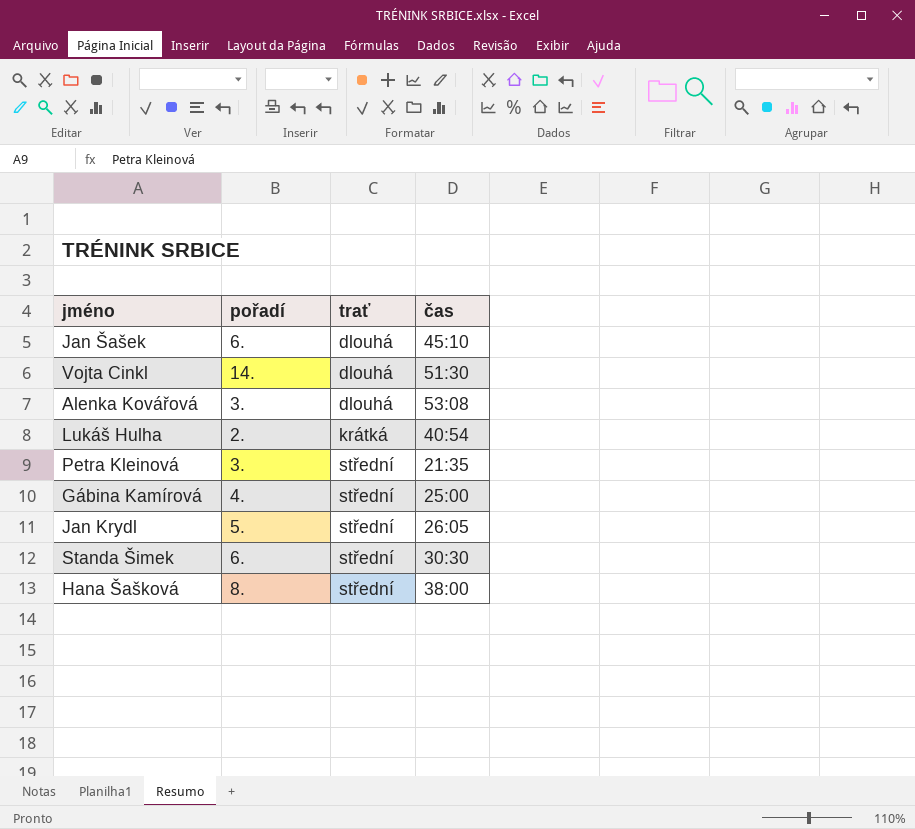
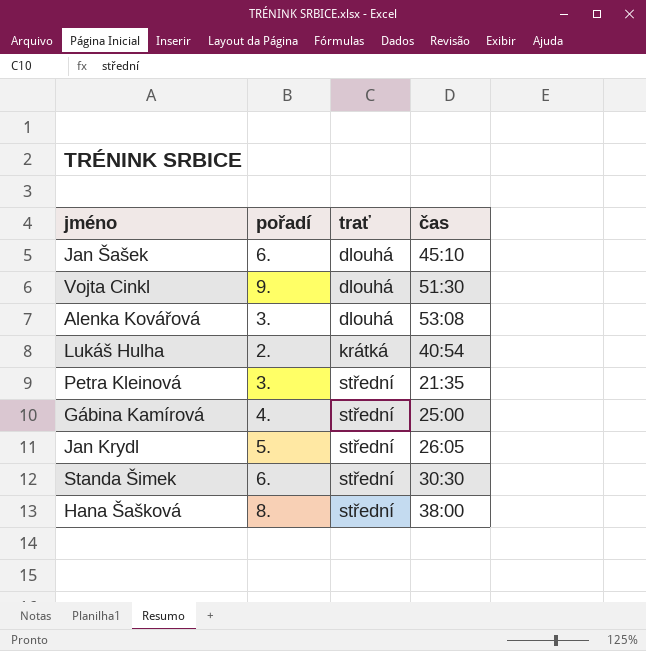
Vojta Cinkl | pořadí: 14. -> 9.

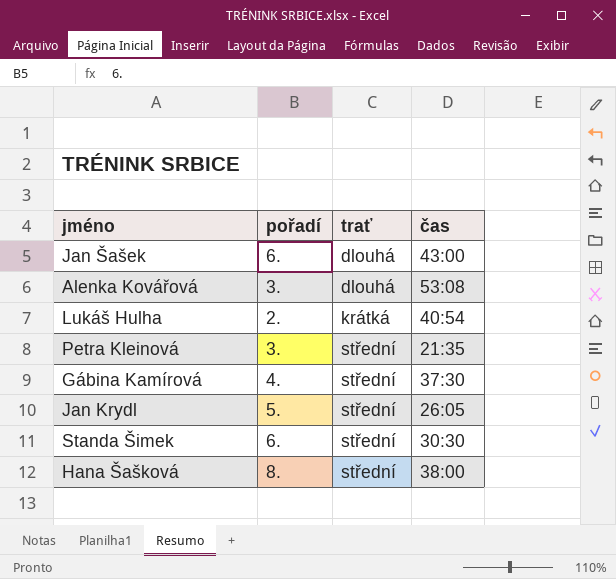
row Vojta Cinkl: 9. | dlouhá | 51:30 -> none
Jan Šašek | čas: 45:10 -> 43:00
Gábina Kamírová | čas: 25:00 -> 37:30

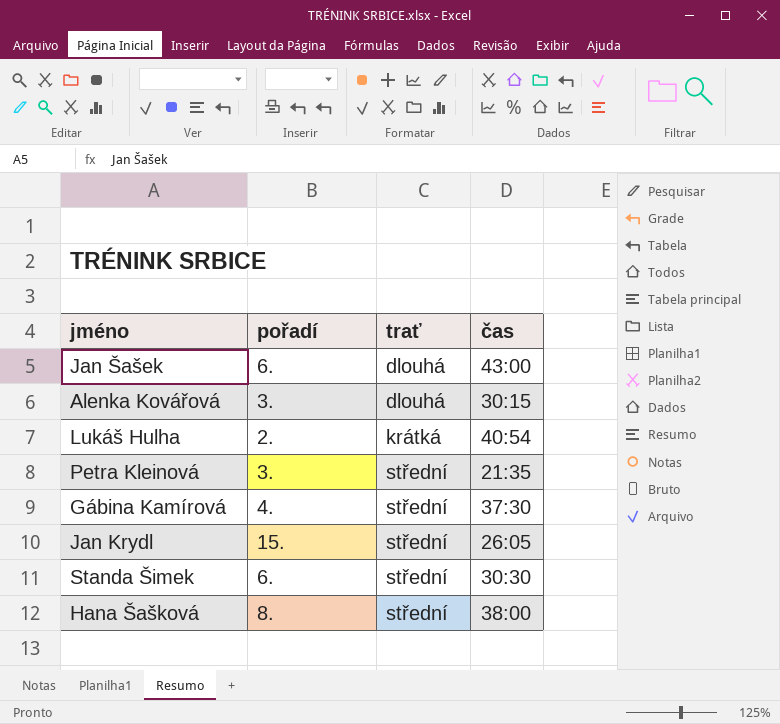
Alenka Kovářová | čas: 53:08 -> 30:15
Jan Krydl | pořadí: 5. -> 15.

